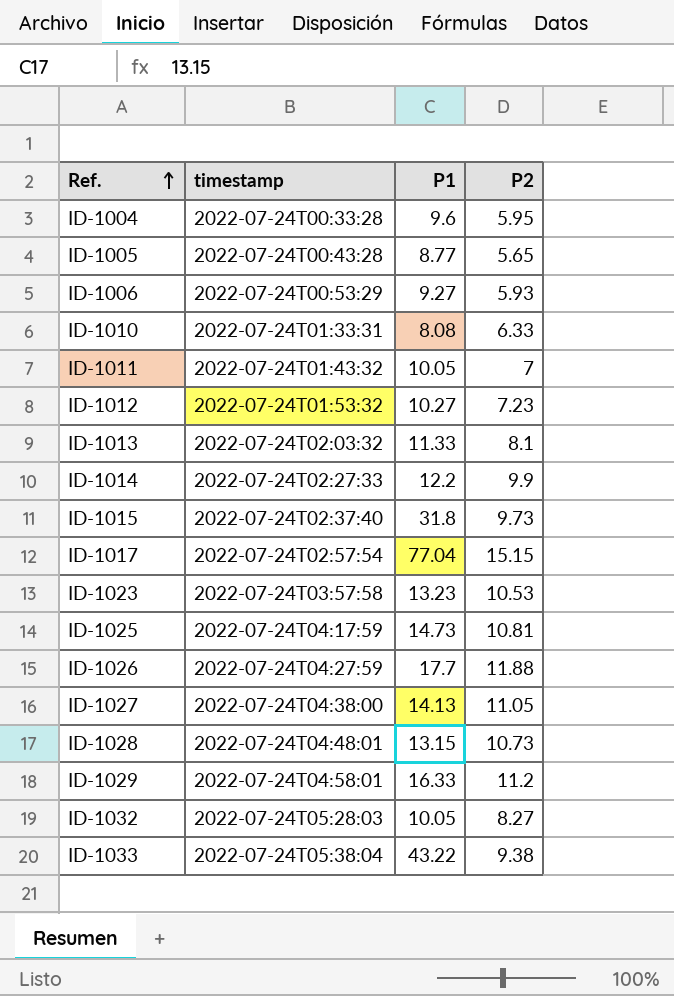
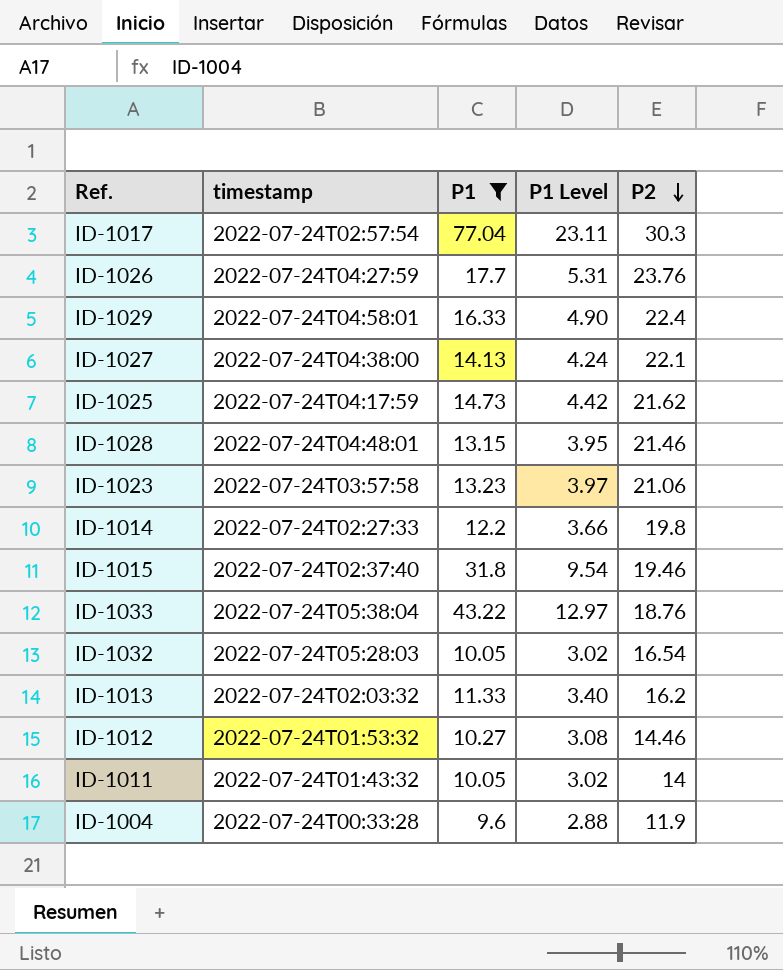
filter: none -> P1 >= 9.6
row order: Ref. ascending -> P2 descending
column P1 Level | formula: none -> [P1] * 0.3
ID-1017 | P2: 15.15 -> 30.3
ID-1026 | P2: 11.88 -> 23.76
ID-1029 | P2: 11.2 -> 22.4
ID-1027 | P2: 11.05 -> 22.1
ID-1025 | P2: 10.81 -> 21.62
ID-1028 | P2: 10.73 -> 21.46
ID-1023 | P2: 10.53 -> 21.06
ID-1014 | P2: 9.9 -> 19.8
ID-1015 | P2: 9.73 -> 19.46
ID-1033 | P2: 9.38 -> 18.76
ID-1032 | P2: 8.27 -> 16.54
ID-1013 | P2: 8.1 -> 16.2
ID-1012 | P2: 7.23 -> 14.46
ID-1011 | P2: 7 -> 14
ID-1004 | P2: 5.95 -> 11.9

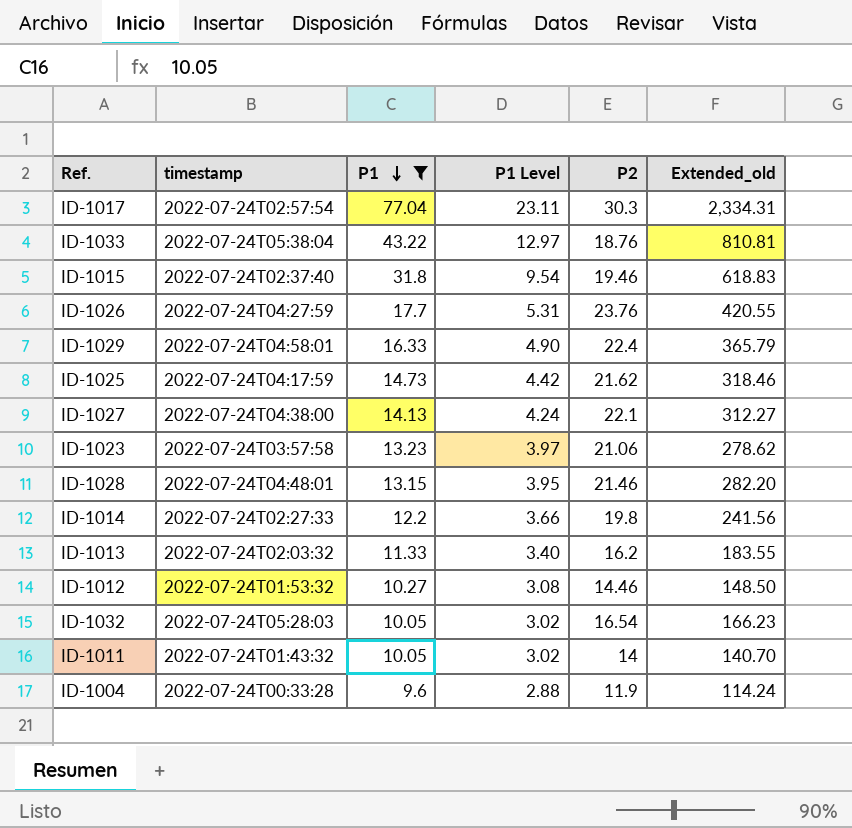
row order: P2 descending -> P1 descending
column Extended_old | formula: none -> [P1] * [P2]

